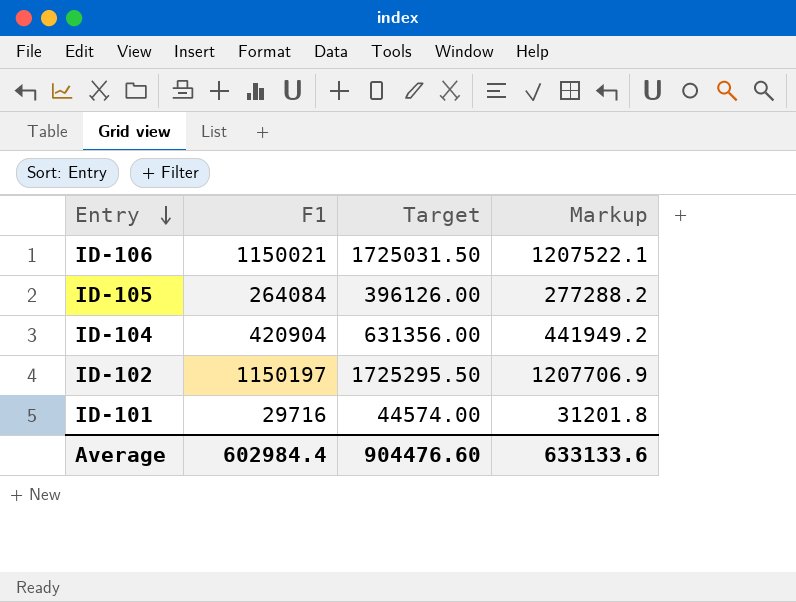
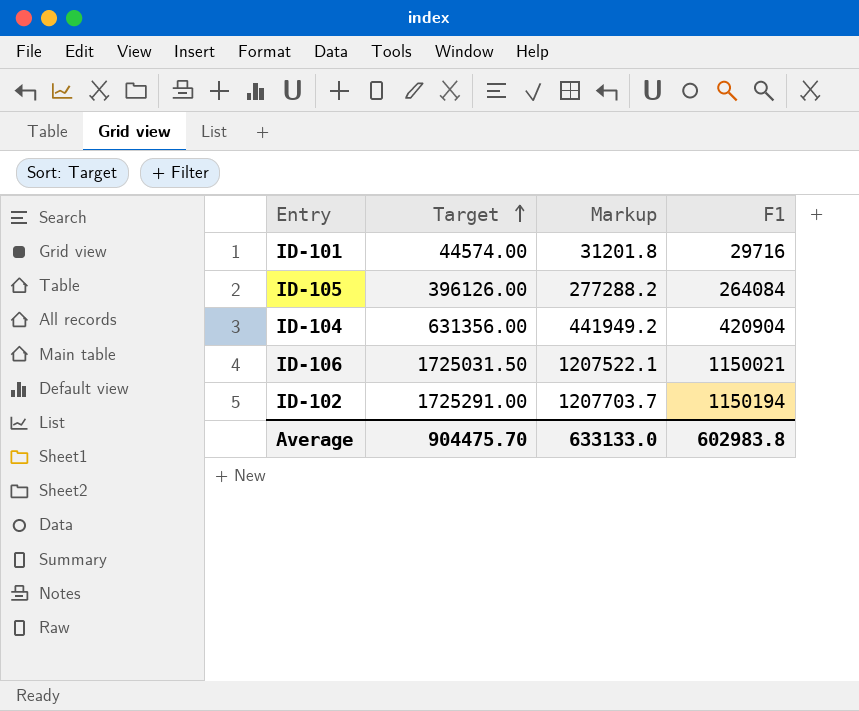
row order: Entry descending -> Target ascending
column F1 | position: 2 -> 4
ID-102 | Target: 1725295.50 -> 1725291.00
ID-102 | Markup: 1207706.9 -> 1207703.7
ID-102 | F1: 1150197 -> 1150194
Average | Target: 904476.60 -> 904475.70
Average | Markup: 633133.6 -> 633133.0
Average | F1: 602984.4 -> 602983.8

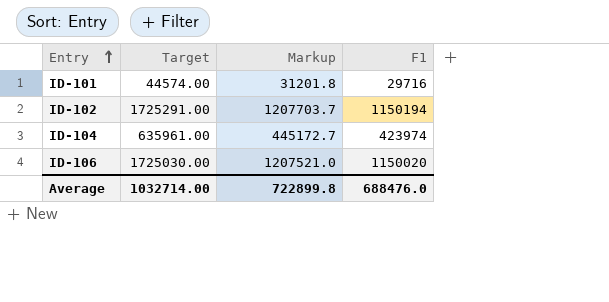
row order: Target ascending -> Entry ascending
row ID-105: 396126.00 | 277288.2 | 264084 -> none
ID-104 | Target: 631356.00 -> 635961.00
ID-104 | Markup: 441949.2 -> 445172.7
ID-104 | F1: 420904 -> 423974
ID-106 | Target: 1725031.50 -> 1725030.00
ID-106 | Markup: 1207522.1 -> 1207521.0
ID-106 | F1: 1150021 -> 1150020
Average | Target: 904475.70 -> 1032714.00
Average | Markup: 633133.0 -> 722899.8
Average | F1: 602983.8 -> 688476.0

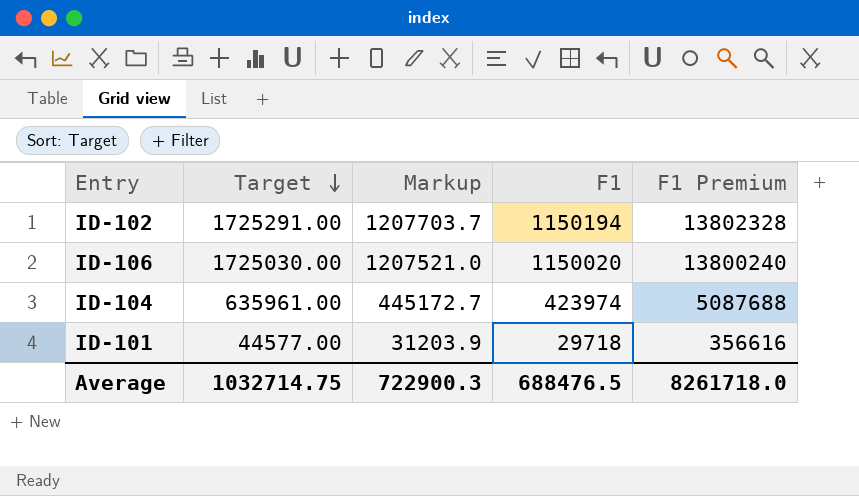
row order: Entry ascending -> Target descending
column F1 Premium | formula: none -> [F1] * 12
ID-101 | Target: 44574.00 -> 44577.00
ID-101 | Markup: 31201.8 -> 31203.9
ID-101 | F1: 29716 -> 29718
Average | Target: 1032714.00 -> 1032714.75
Average | Markup: 722899.8 -> 722900.3
Average | F1: 688476.0 -> 688476.5

